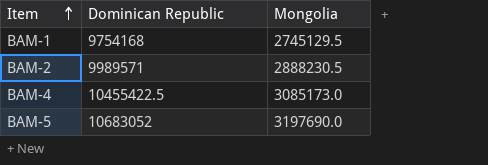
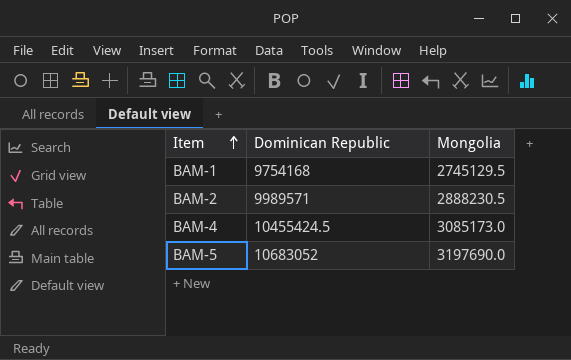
BAM-4 | Dominican Republic: 10455422.5 -> 10455424.5

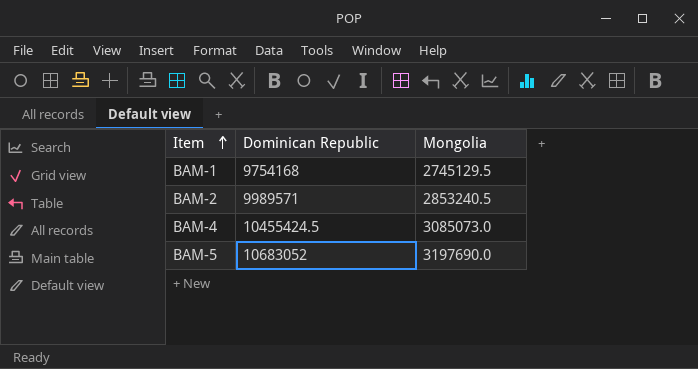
BAM-2 | Mongolia: 2888230.5 -> 2853240.5
BAM-4 | Mongolia: 3085173.0 -> 3085073.0

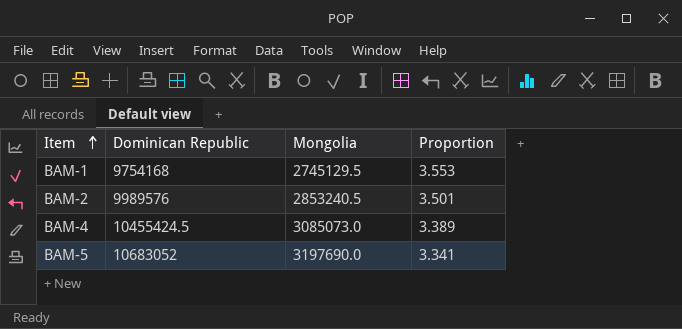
column Proportion | formula: none -> [Dominican Republic] / [Mongolia]
BAM-2 | Dominican Republic: 9989571 -> 9989576

